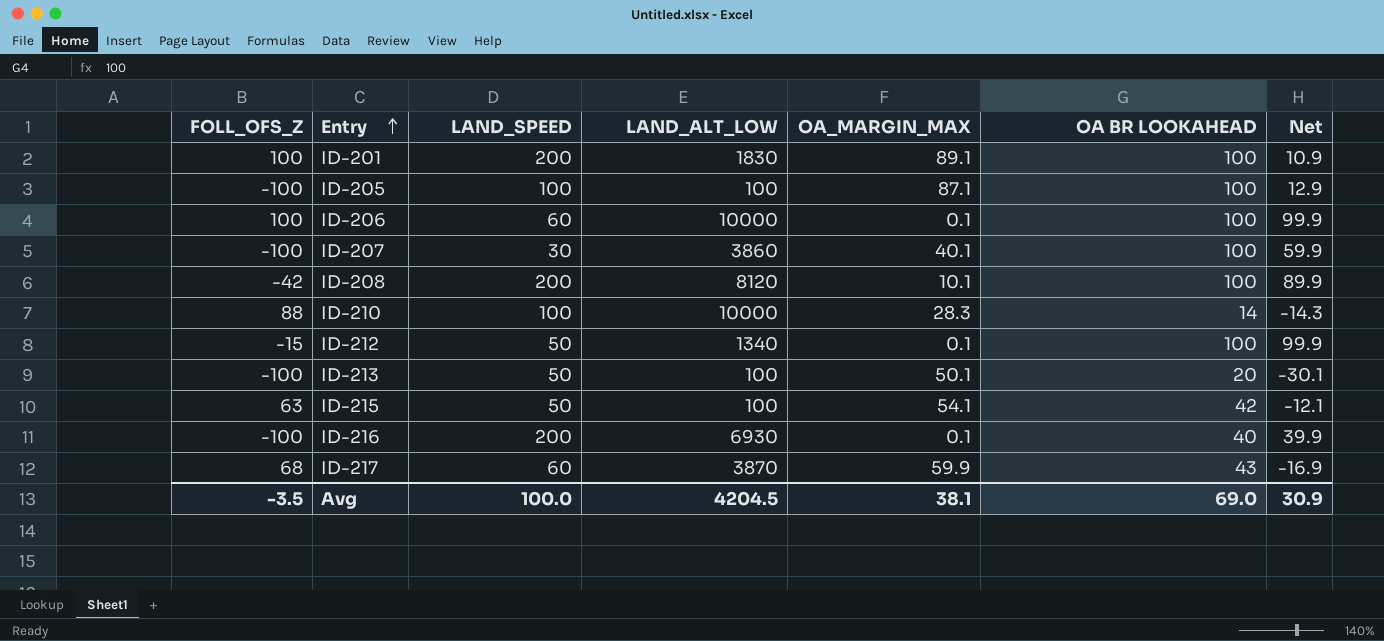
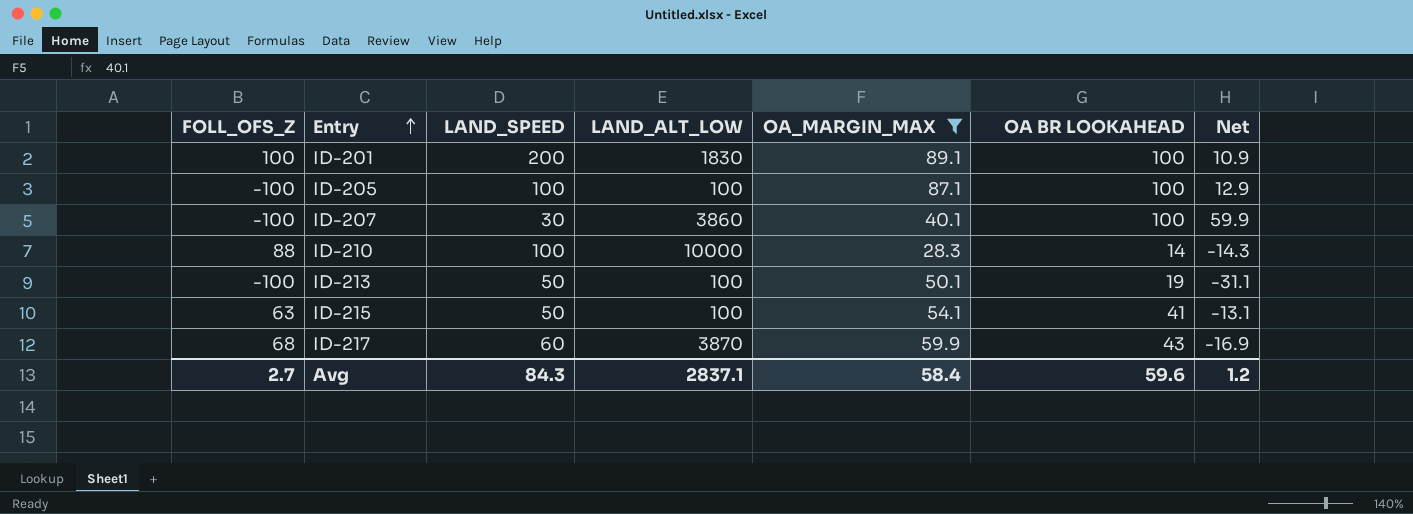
filter: none -> OA_MARGIN_MAX >= 28.3
ID-213 | OA BR LOOKAHEAD: 20 -> 19
ID-213 | Net: -30.1 -> -31.1
ID-215 | OA BR LOOKAHEAD: 42 -> 41
ID-215 | Net: -12.1 -> -13.1
Avg | FOLL_OFS_Z: -3.5 -> 2.7
Avg | LAND_SPEED: 100.0 -> 84.3
Avg | LAND_ALT_LOW: 4204.5 -> 2837.1
Avg | OA_MARGIN_MAX: 38.1 -> 58.4
Avg | OA BR LOOKAHEAD: 69.0 -> 59.6
Avg | Net: 30.9 -> 1.2

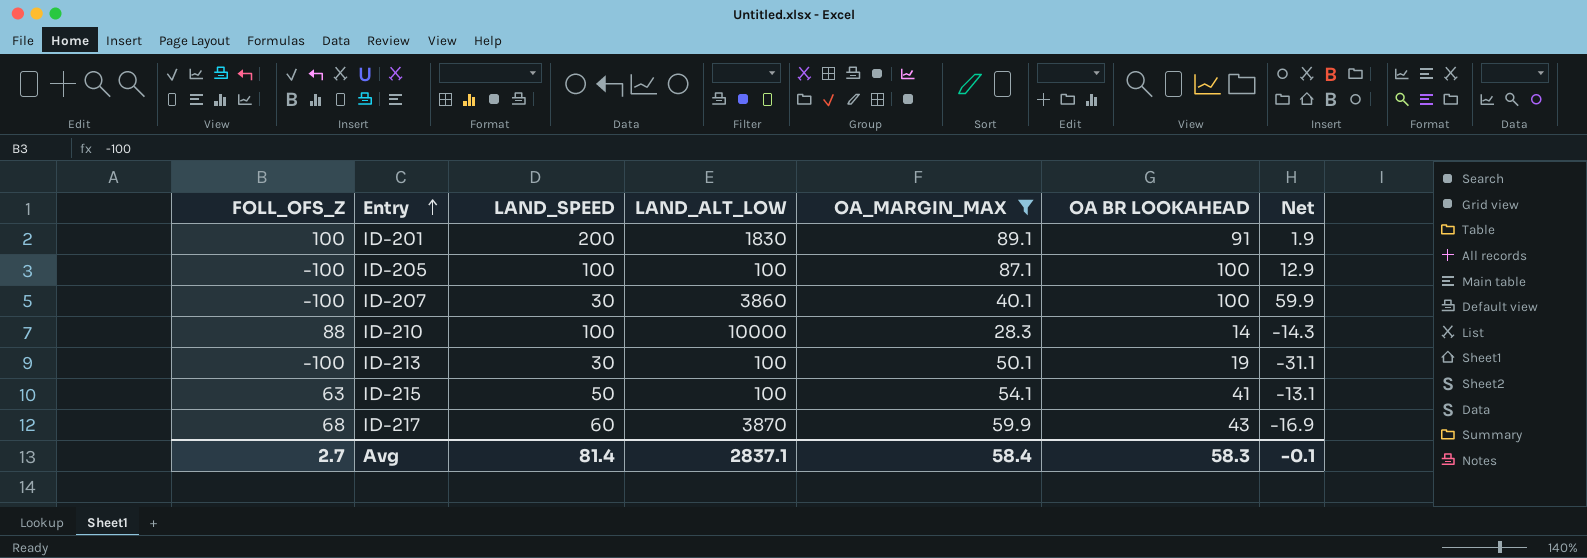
ID-201 | OA BR LOOKAHEAD: 100 -> 91
ID-201 | Net: 10.9 -> 1.9
ID-213 | LAND_SPEED: 50 -> 30
Avg | LAND_SPEED: 84.3 -> 81.4
Avg | OA BR LOOKAHEAD: 59.6 -> 58.3
Avg | Net: 1.2 -> -0.1

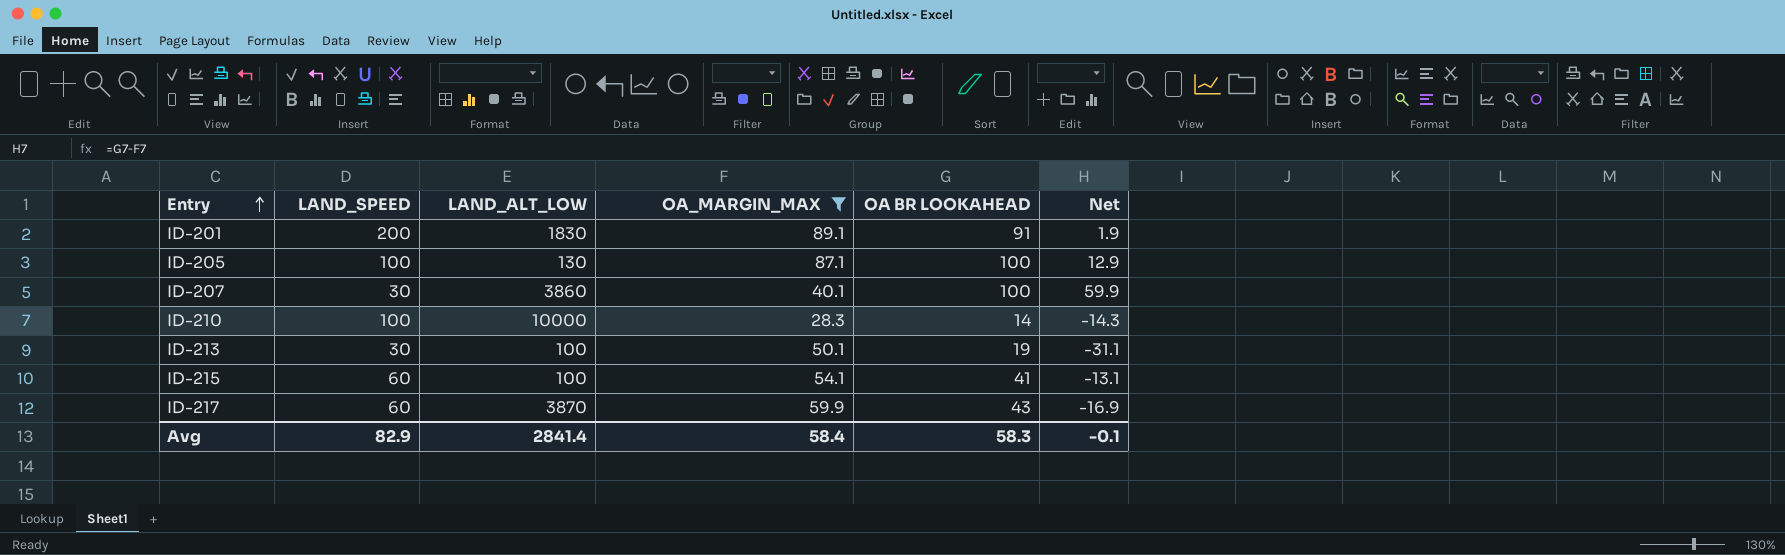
column FOLL_OFS_Z | position: 1 -> none
ID-205 | LAND_ALT_LOW: 100 -> 130
ID-215 | LAND_SPEED: 50 -> 60
Avg | LAND_SPEED: 81.4 -> 82.9
Avg | LAND_ALT_LOW: 2837.1 -> 2841.4

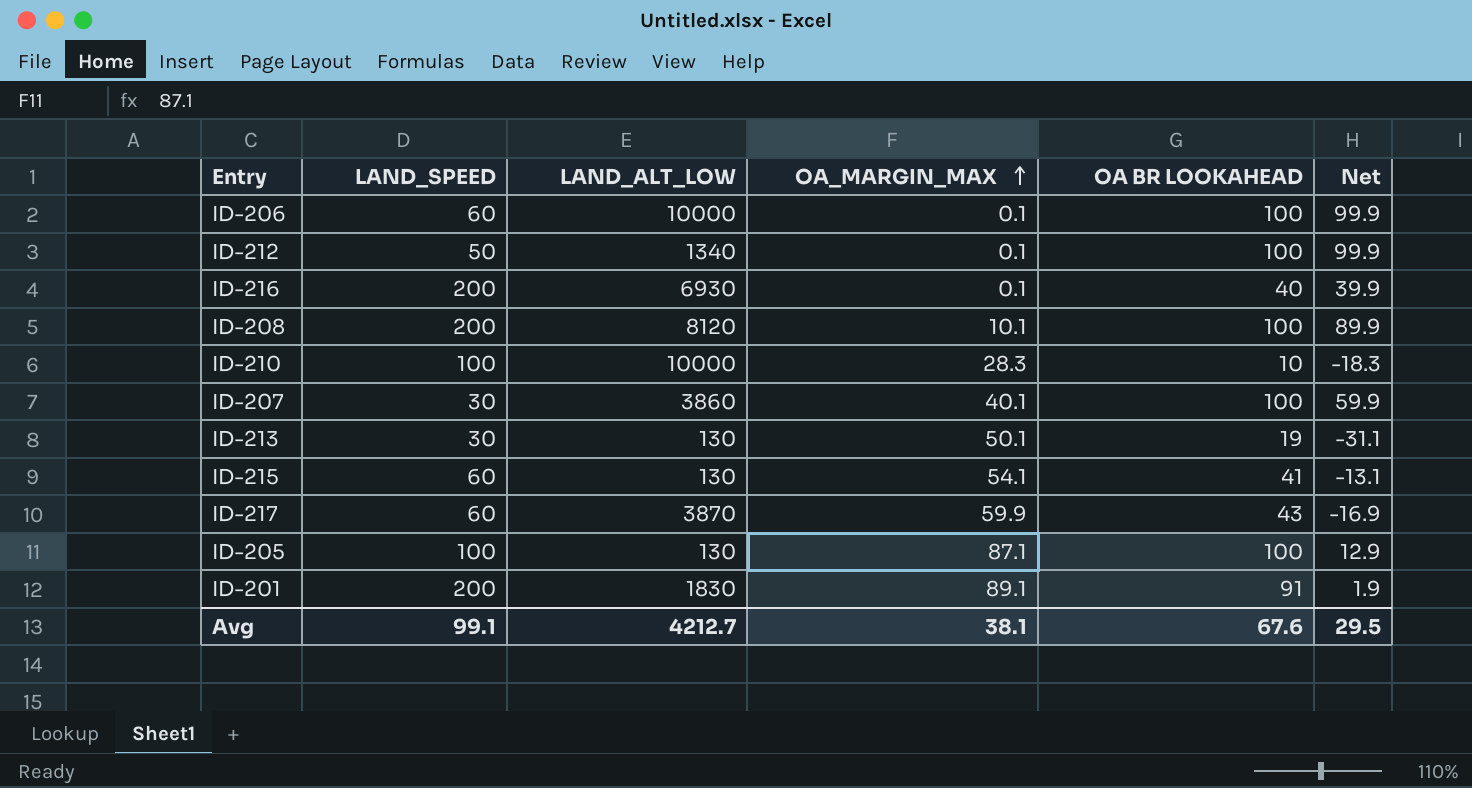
filter: OA_MARGIN_MAX >= 28.3 -> none
row order: Entry ascending -> OA_MARGIN_MAX ascending
ID-210 | OA BR LOOKAHEAD: 14 -> 10
ID-210 | Net: -14.3 -> -18.3
ID-213 | LAND_ALT_LOW: 100 -> 130
ID-215 | LAND_ALT_LOW: 100 -> 130
Avg | LAND_SPEED: 82.9 -> 99.1
Avg | LAND_ALT_LOW: 2841.4 -> 4212.7
Avg | OA_MARGIN_MAX: 58.4 -> 38.1
Avg | OA BR LOOKAHEAD: 58.3 -> 67.6
Avg | Net: -0.1 -> 29.5

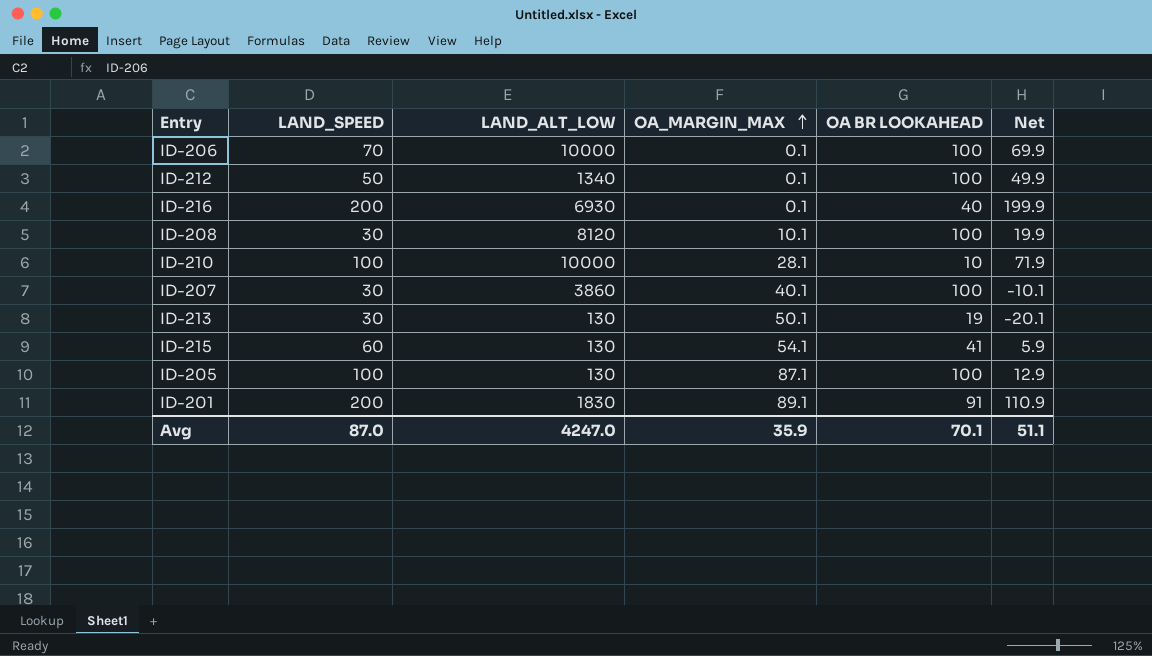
column Net | formula: [OA BR LOOKAHEAD] - [OA_MARGIN_MAX] -> [LAND_SPEED] - [OA_MARGIN_MAX]
row ID-217: 60 | 3870 | 59.9 | 43 | -16.9 -> none
ID-206 | LAND_SPEED: 60 -> 70
ID-208 | LAND_SPEED: 200 -> 30
ID-210 | OA_MARGIN_MAX: 28.3 -> 28.1
Avg | LAND_SPEED: 99.1 -> 87.0
Avg | LAND_ALT_LOW: 4212.7 -> 4247.0
Avg | OA_MARGIN_MAX: 38.1 -> 35.9
Avg | OA BR LOOKAHEAD: 67.6 -> 70.1
Avg | Net: 29.5 -> 51.1

